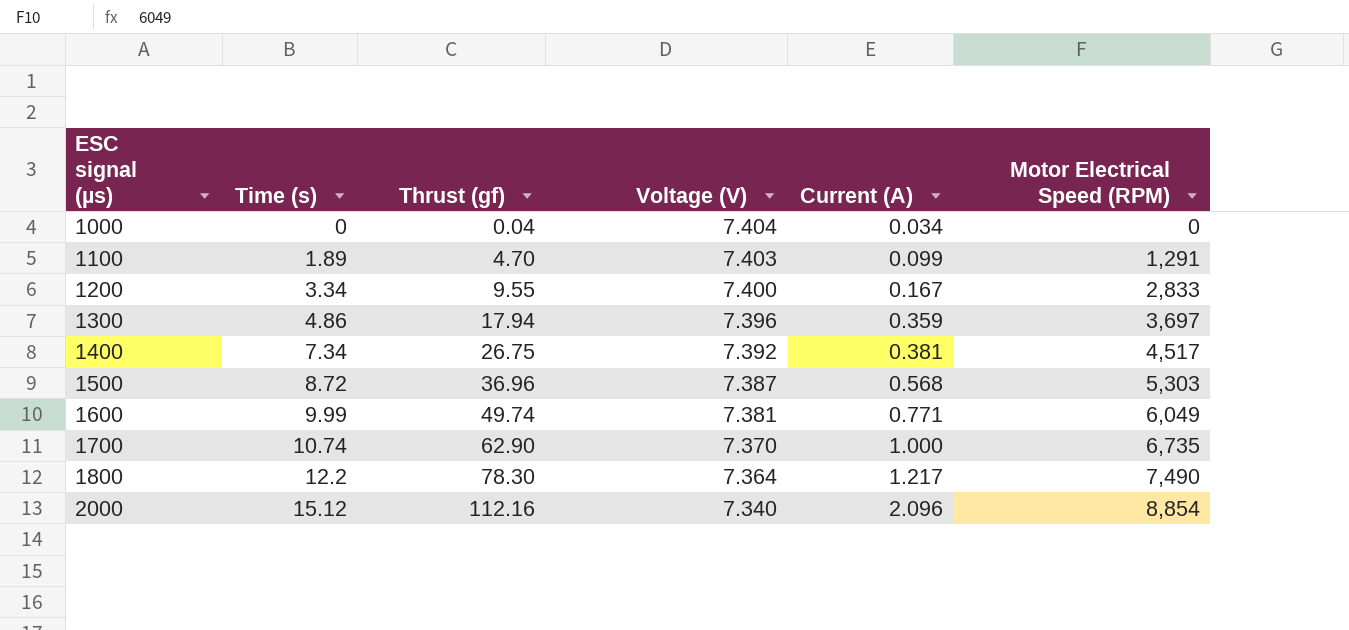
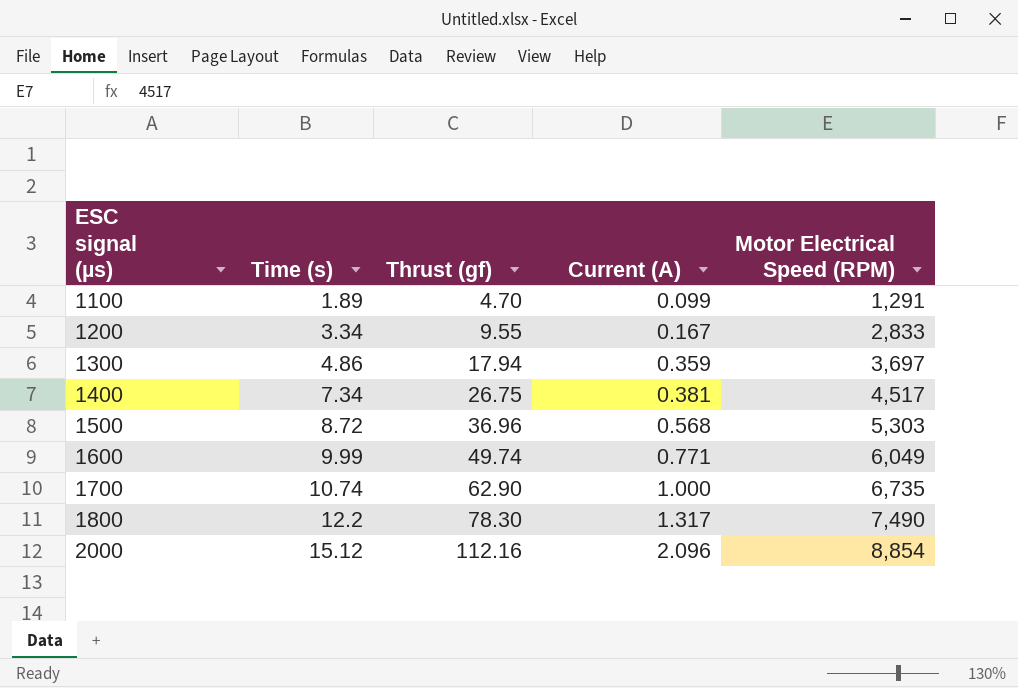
column Voltage (V) | position: 4 -> none
row 1000: 0 | 0.04 | 7.404 | 0.034 | 0 -> none
1800 | Current (A): 1.217 -> 1.317

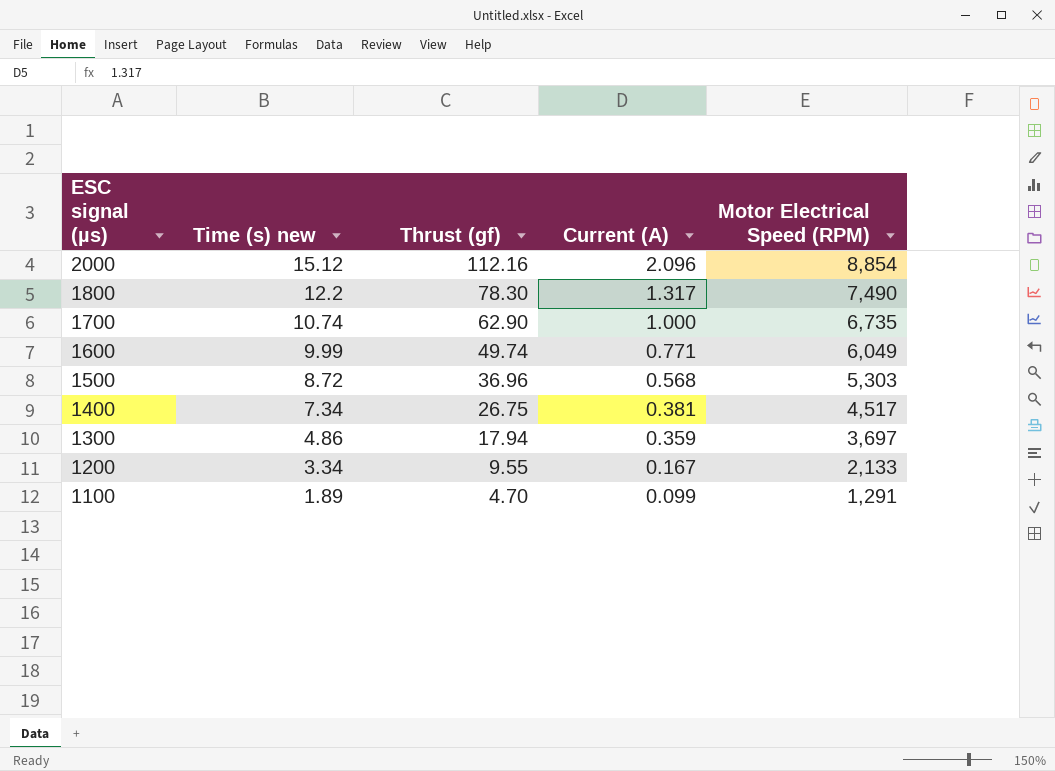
row order: ESC signal (µs) ascending -> ESC signal (µs) descending
column name: Time (s) -> Time (s) new
1200 | Motor Electrical Speed (RPM): 2,833 -> 2,133

